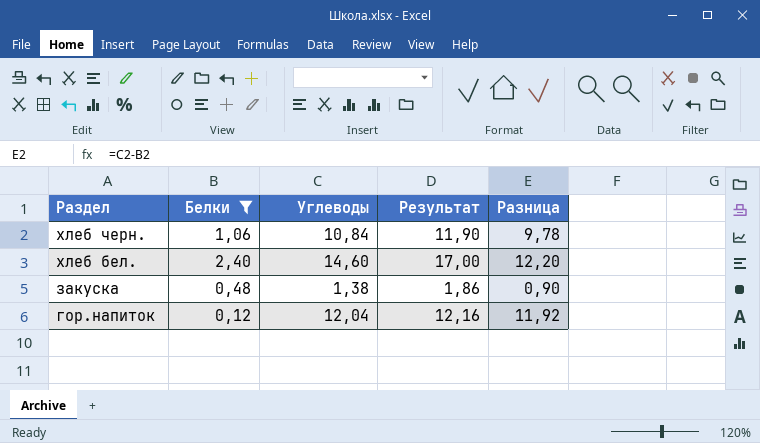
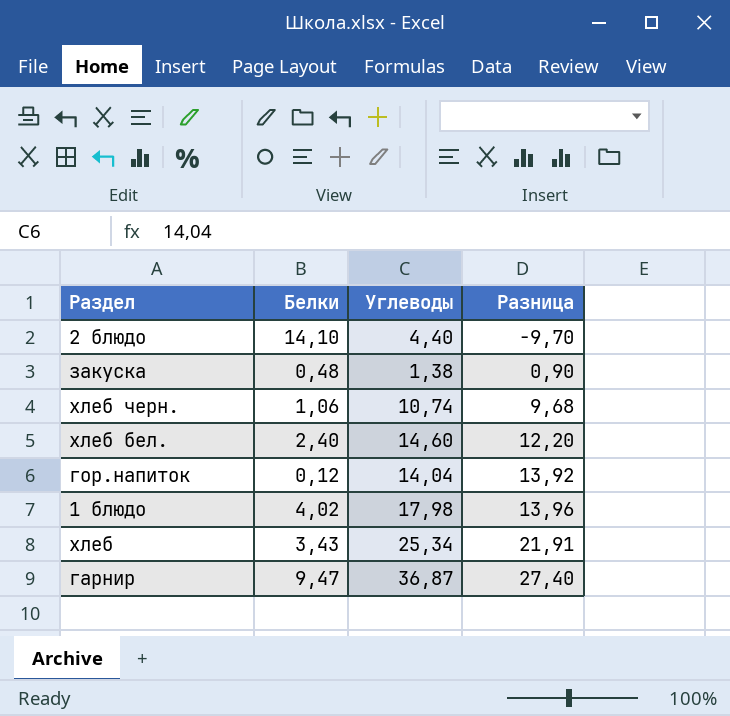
filter: Белки <= 2,40 -> none
row order: Раздел descending -> Разница ascending
column Результат | formula: [Белки] + [Углеводы] -> none
хлеб черн. | Углеводы: 10,84 -> 10,74
хлеб черн. | Разница: 9,78 -> 9,68
гор.напиток | Углеводы: 12,04 -> 14,04
гор.напиток | Разница: 11,92 -> 13,92

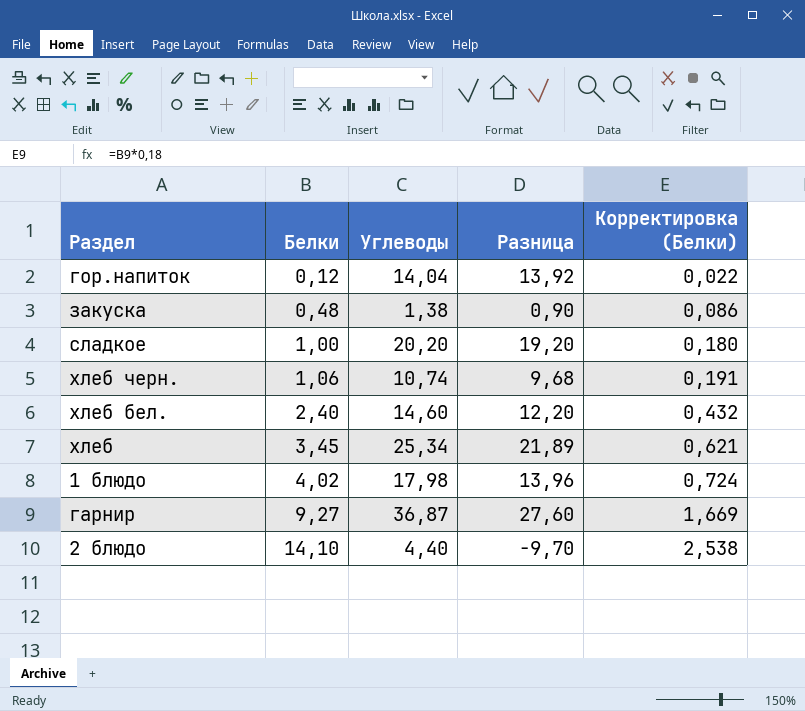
row order: Разница ascending -> Белки ascending
column Корректировка (Белки) | formula: none -> [Белки] * 0,18
row сладкое: none -> 1,00 | 20,20 | 19,20 | 0,180
хлеб | Белки: 3,43 -> 3,45
хлеб | Разница: 21,91 -> 21,89
гарнир | Белки: 9,47 -> 9,27
гарнир | Разница: 27,40 -> 27,60

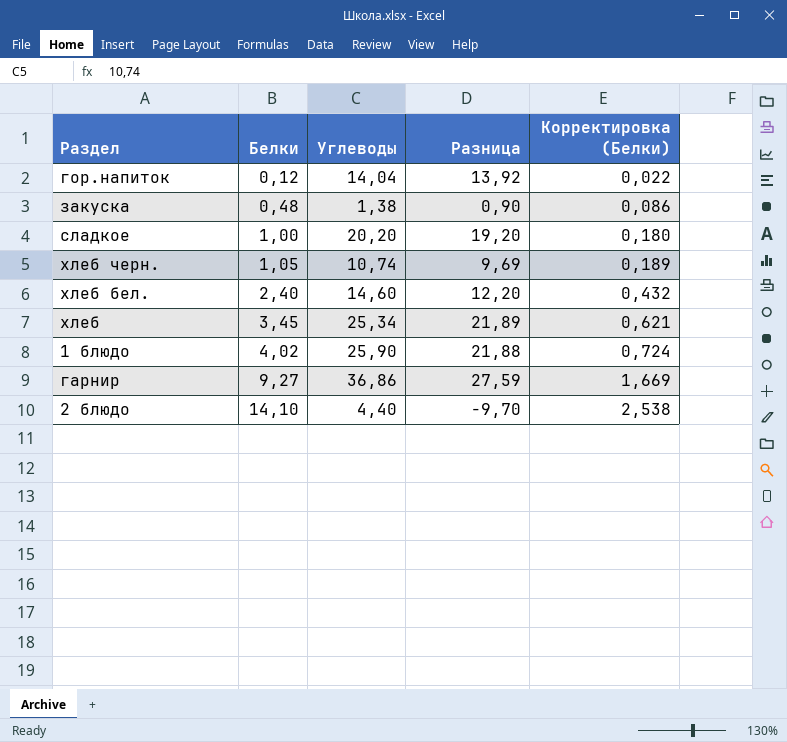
хлеб черн. | Белки: 1,06 -> 1,05
хлеб черн. | Разница: 9,68 -> 9,69
хлеб черн. | Корректировка (Белки): 0,191 -> 0,189
1 блюдо | Углеводы: 17,98 -> 25,90
1 блюдо | Разница: 13,96 -> 21,88
гарнир | Углеводы: 36,87 -> 36,86
гарнир | Разница: 27,60 -> 27,59

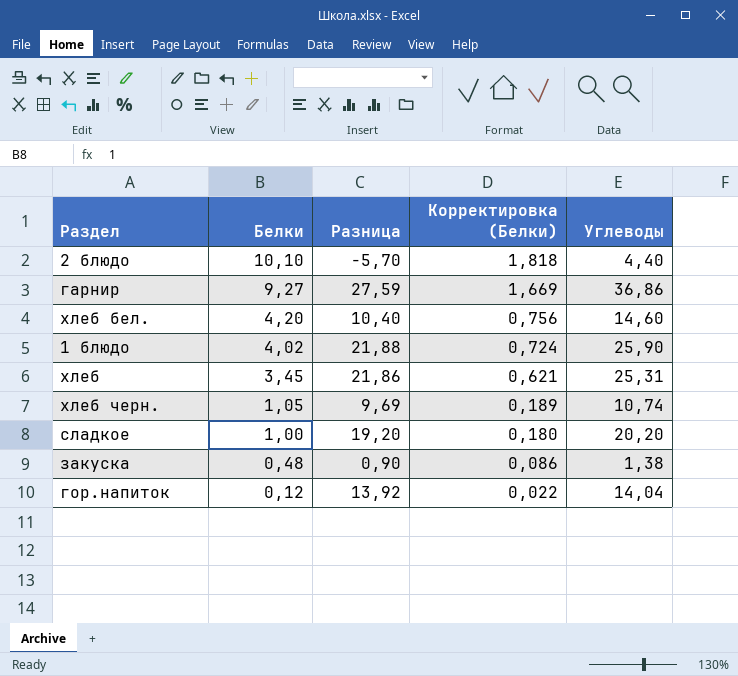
row order: Белки ascending -> Белки descending
column Углеводы | position: 3 -> 5
2 блюдо | Белки: 14,10 -> 10,10
2 блюдо | Разница: -9,70 -> -5,70
2 блюдо | Корректировка (Белки): 2,538 -> 1,818
хлеб бел. | Белки: 2,40 -> 4,20
хлеб бел. | Разница: 12,20 -> 10,40
хлеб бел. | Корректировка (Белки): 0,432 -> 0,756
хлеб | Разница: 21,89 -> 21,86
хлеб | Углеводы: 25,34 -> 25,31

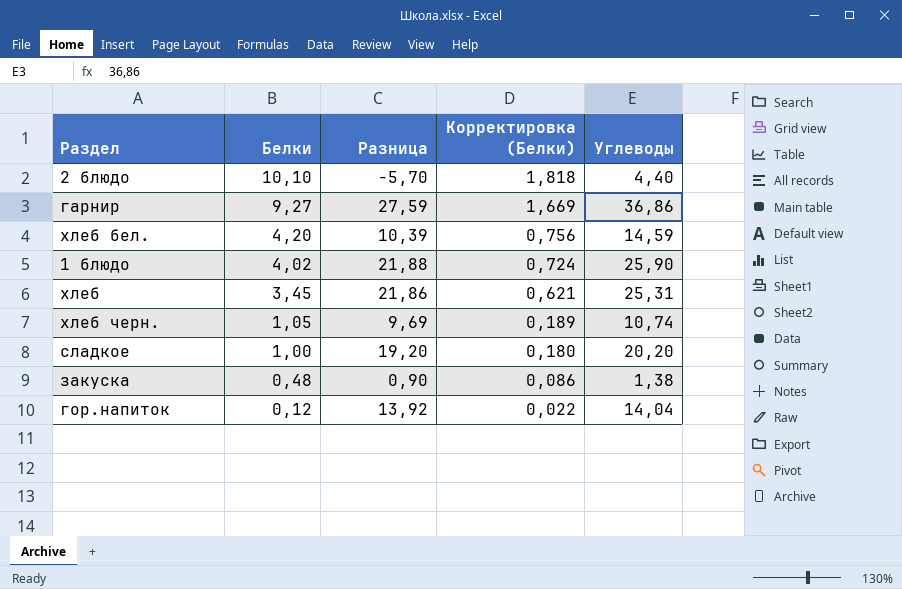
хлеб бел. | Разница: 10,40 -> 10,39
хлеб бел. | Углеводы: 14,60 -> 14,59

